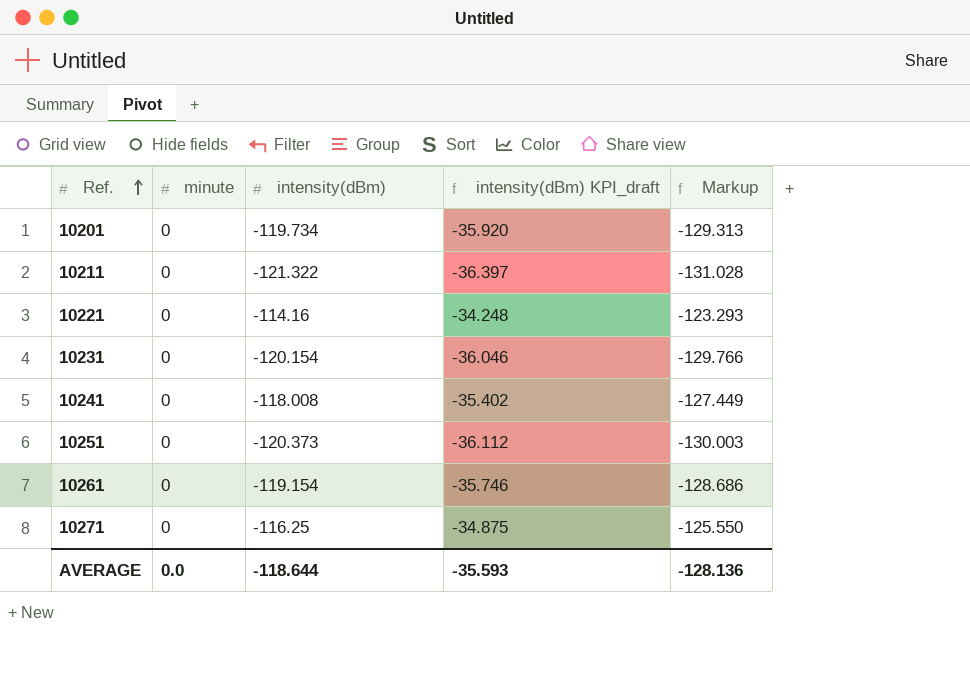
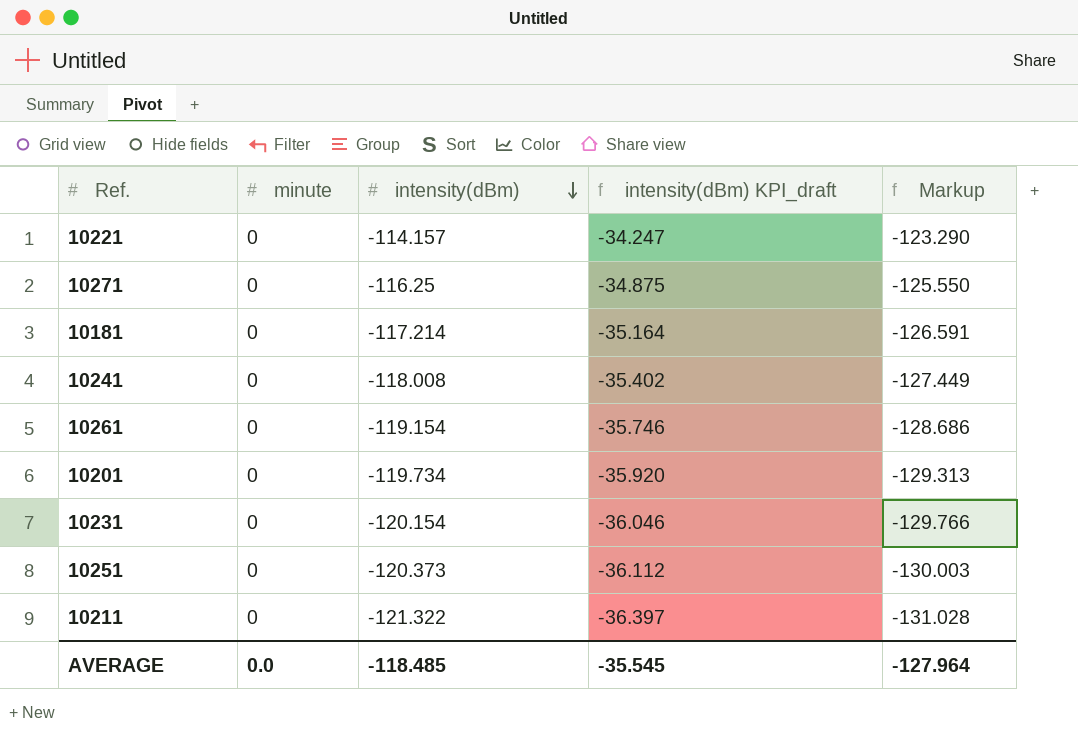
row order: Ref. ascending -> intensity(dBm) descending
10221 | intensity(dBm): -114.16 -> -114.157
10221 | intensity(dBm) KPI_draft: -34.248 -> -34.247
10221 | Markup: -123.293 -> -123.290
row 10181: none -> 0 | -117.214 | -35.164 | -126.591
AVERAGE | intensity(dBm): -118.644 -> -118.485
AVERAGE | intensity(dBm) KPI_draft: -35.593 -> -35.545
AVERAGE | Markup: -128.136 -> -127.964

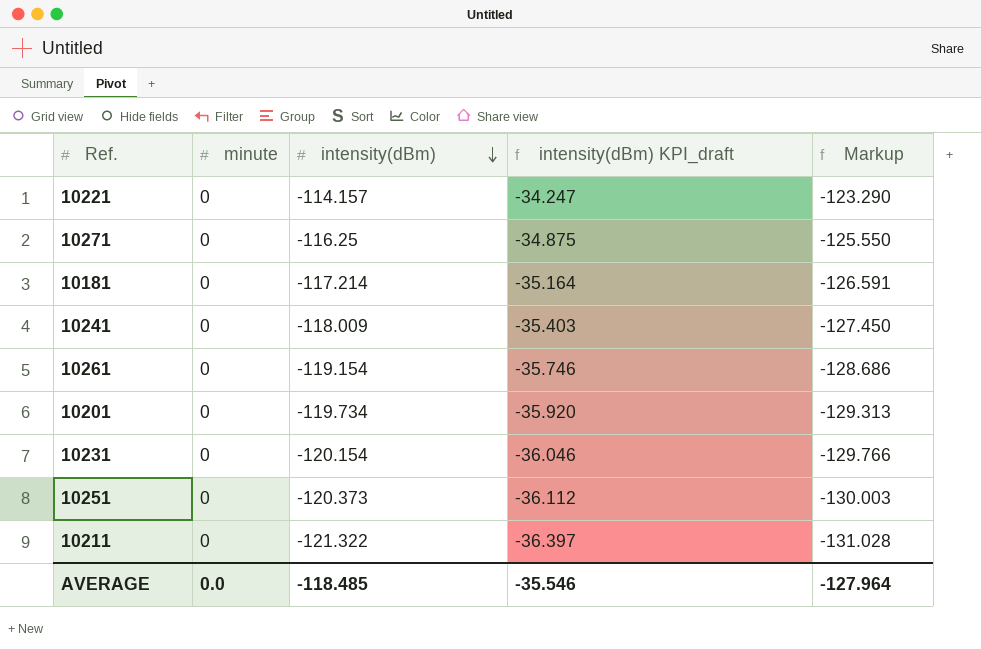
10241 | intensity(dBm): -118.008 -> -118.009
10241 | intensity(dBm) KPI_draft: -35.402 -> -35.403
10241 | Markup: -127.449 -> -127.450
AVERAGE | intensity(dBm) KPI_draft: -35.545 -> -35.546

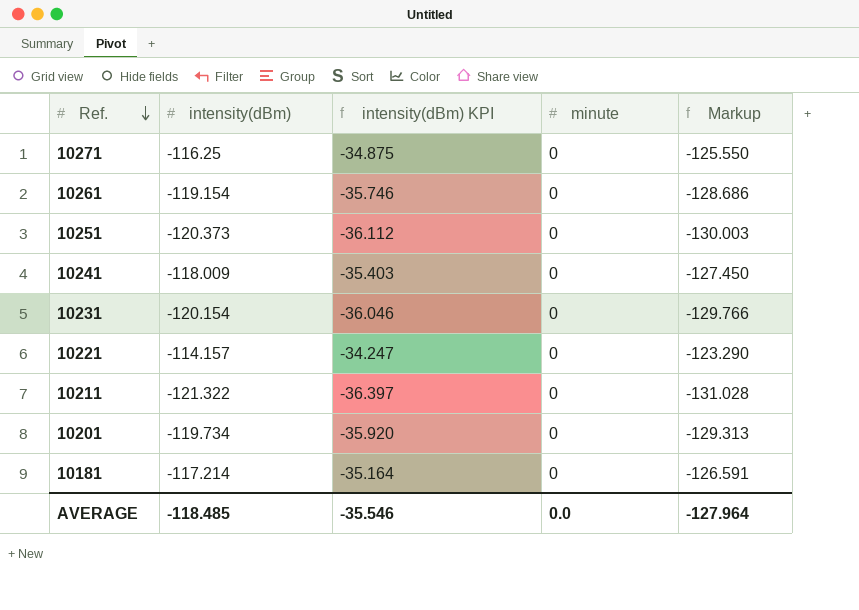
row order: intensity(dBm) descending -> Ref. descending
column name: intensity(dBm) KPI_draft -> intensity(dBm) KPI
column minute | position: 2 -> 4

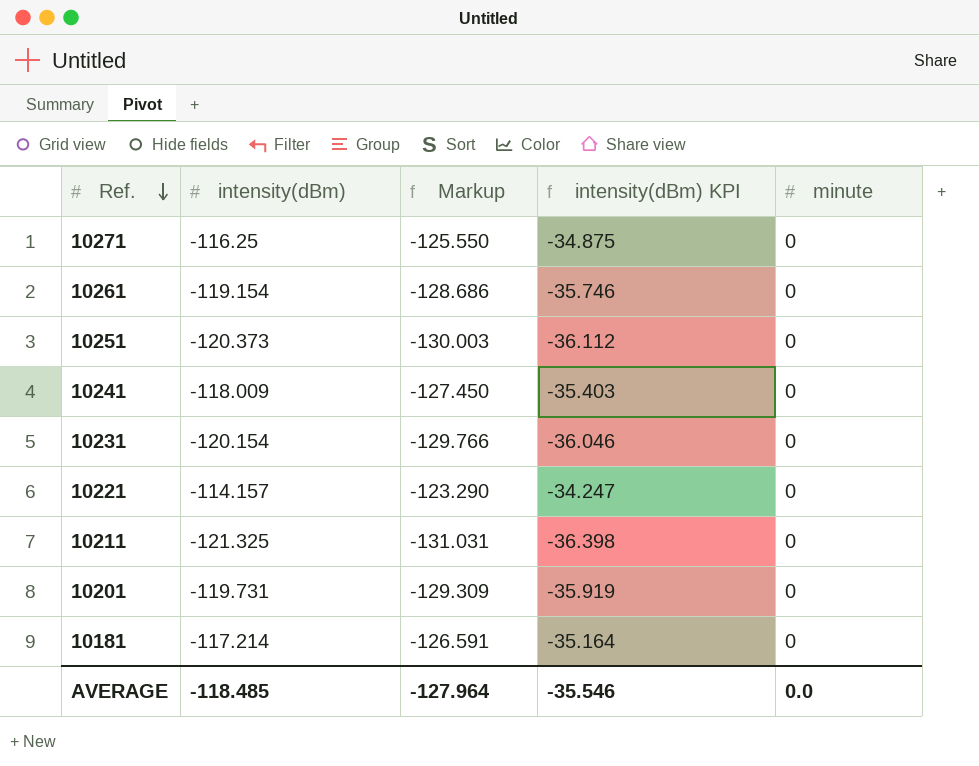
column Markup | position: 5 -> 3
10211 | intensity(dBm): -121.322 -> -121.325
10211 | Markup: -131.028 -> -131.031
10211 | intensity(dBm) KPI: -36.397 -> -36.398
10201 | intensity(dBm): -119.734 -> -119.731
10201 | Markup: -129.313 -> -129.309
10201 | intensity(dBm) KPI: -35.920 -> -35.919

